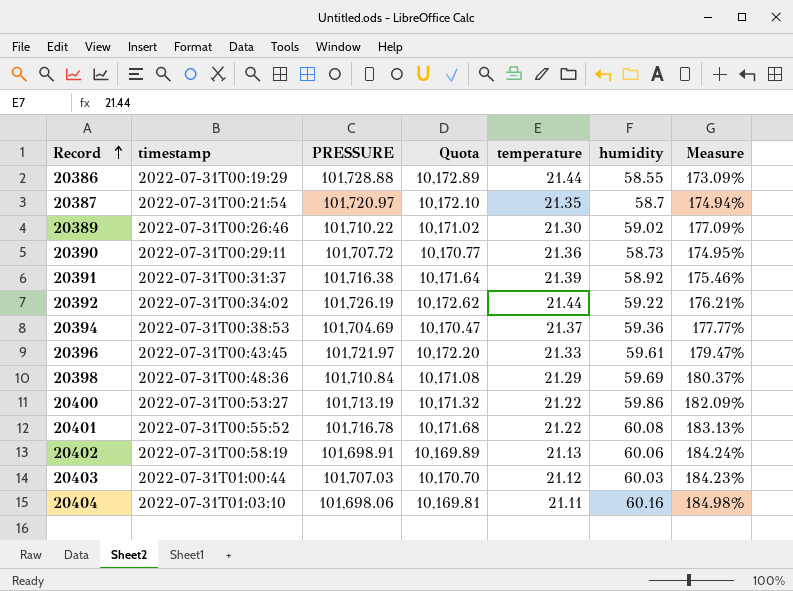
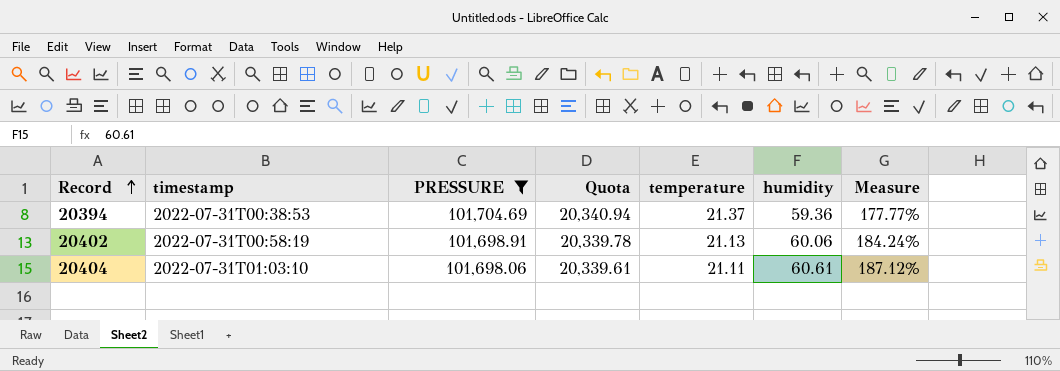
filter: none -> PRESSURE <= 101,704.69
column Quota | formula: [PRESSURE] * 0.1 -> [PRESSURE] * 0.2
20404 | humidity: 60.16 -> 60.61
20404 | Measure: 184.98% -> 187.12%

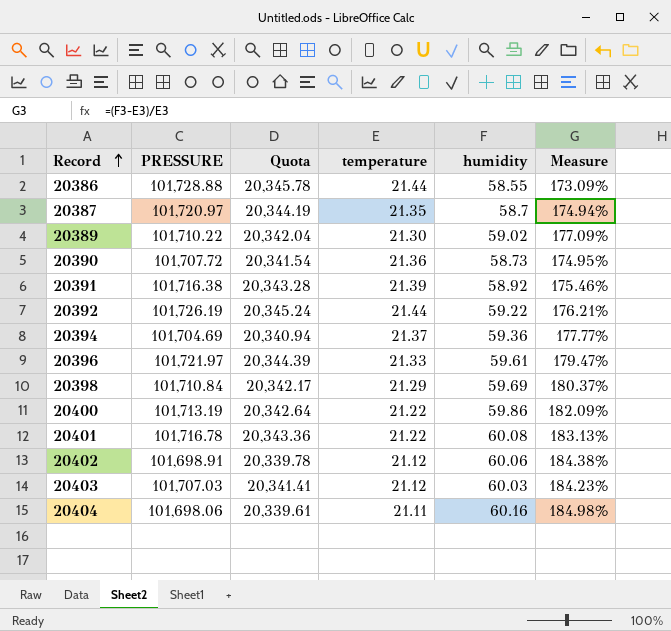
filter: PRESSURE <= 101,704.69 -> none
column timestamp | position: 2 -> none
20402 | temperature: 21.13 -> 21.12
20402 | Measure: 184.24% -> 184.38%
20404 | humidity: 60.61 -> 60.16
20404 | Measure: 187.12% -> 184.98%

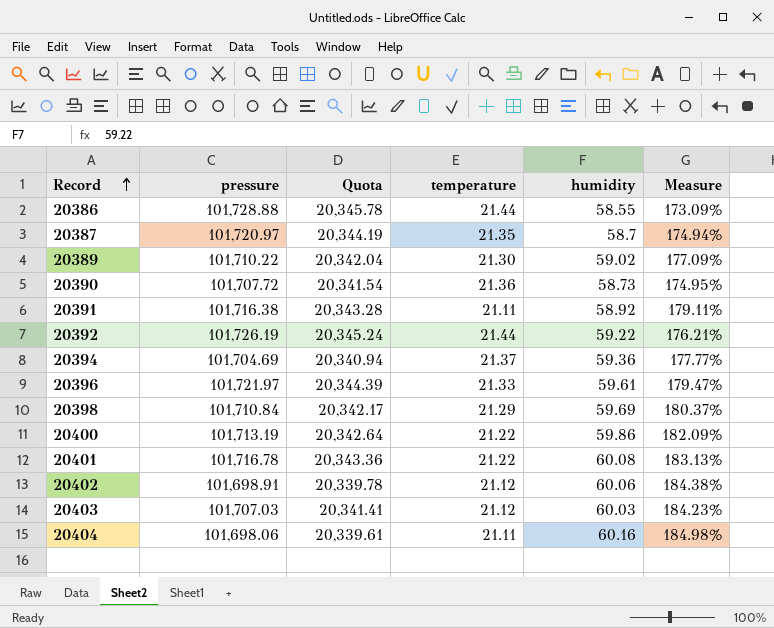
column name: PRESSURE -> pressure
20391 | temperature: 21.39 -> 21.11
20391 | Measure: 175.46% -> 179.11%

